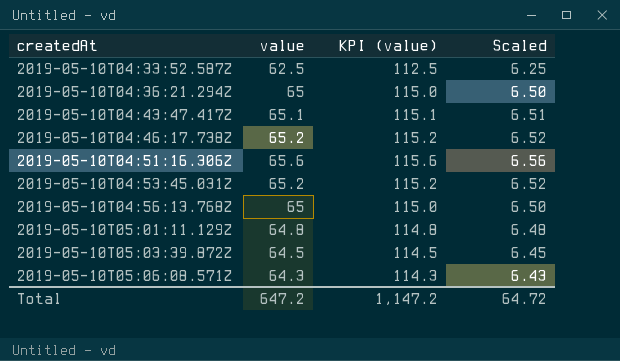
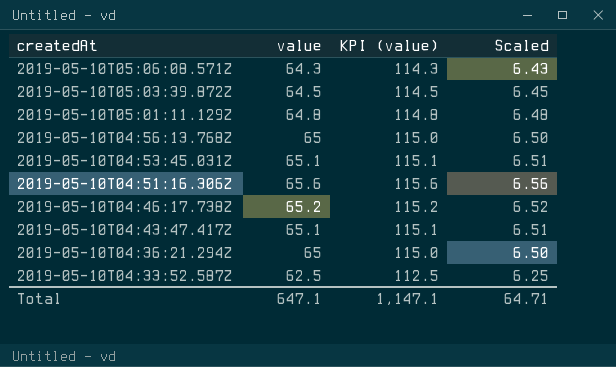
row order: createdAt ascending -> createdAt descending
2019-05-10T04:53:45.031Z | value: 65.2 -> 65.1
2019-05-10T04:53:45.031Z | KPI (value): 115.2 -> 115.1
2019-05-10T04:53:45.031Z | Scaled: 6.52 -> 6.51
Total | value: 647.2 -> 647.1
Total | KPI (value): 1,147.2 -> 1,147.1
Total | Scaled: 64.72 -> 64.71

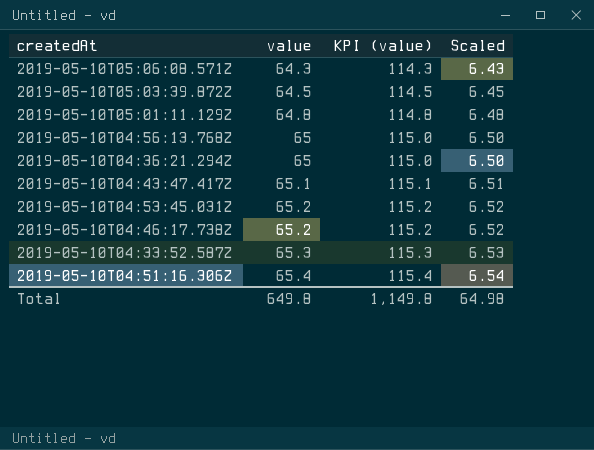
row order: createdAt descending -> value ascending
2019-05-10T04:53:45.031Z | value: 65.1 -> 65.2
2019-05-10T04:53:45.031Z | KPI (value): 115.1 -> 115.2
2019-05-10T04:53:45.031Z | Scaled: 6.51 -> 6.52
2019-05-10T04:33:52.587Z | value: 62.5 -> 65.3
2019-05-10T04:33:52.587Z | KPI (value): 112.5 -> 115.3
2019-05-10T04:33:52.587Z | Scaled: 6.25 -> 6.53
2019-05-10T04:51:16.306Z | value: 65.6 -> 65.4
2019-05-10T04:51:16.306Z | KPI (value): 115.6 -> 115.4
2019-05-10T04:51:16.306Z | Scaled: 6.56 -> 6.54
Total | value: 647.1 -> 649.8
Total | KPI (value): 1,147.1 -> 1,149.8
Total | Scaled: 64.71 -> 64.98

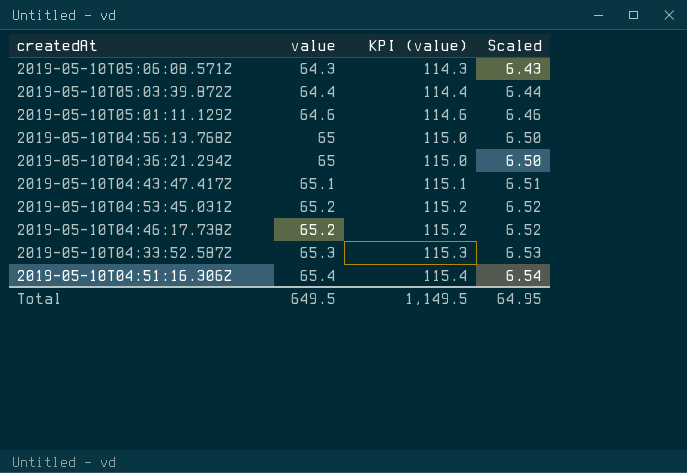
2019-05-10T05:03:39.872Z | value: 64.5 -> 64.4
2019-05-10T05:03:39.872Z | KPI (value): 114.5 -> 114.4
2019-05-10T05:03:39.872Z | Scaled: 6.45 -> 6.44
2019-05-10T05:01:11.129Z | value: 64.8 -> 64.6
2019-05-10T05:01:11.129Z | KPI (value): 114.8 -> 114.6
2019-05-10T05:01:11.129Z | Scaled: 6.48 -> 6.46
Total | value: 649.8 -> 649.5
Total | KPI (value): 1,149.8 -> 1,149.5
Total | Scaled: 64.98 -> 64.95

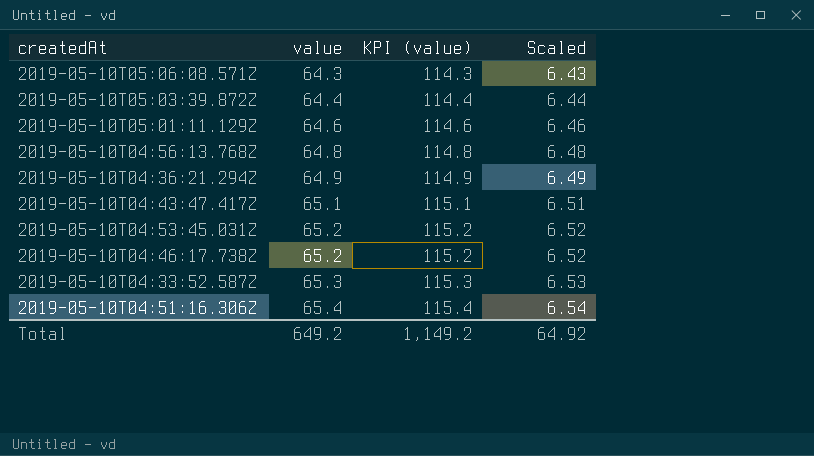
2019-05-10T04:56:13.768Z | value: 65 -> 64.8
2019-05-10T04:56:13.768Z | KPI (value): 115.0 -> 114.8
2019-05-10T04:56:13.768Z | Scaled: 6.50 -> 6.48
2019-05-10T04:36:21.294Z | value: 65 -> 64.9
2019-05-10T04:36:21.294Z | KPI (value): 115.0 -> 114.9
2019-05-10T04:36:21.294Z | Scaled: 6.50 -> 6.49
Total | value: 649.5 -> 649.2
Total | KPI (value): 1,149.5 -> 1,149.2
Total | Scaled: 64.95 -> 64.92

